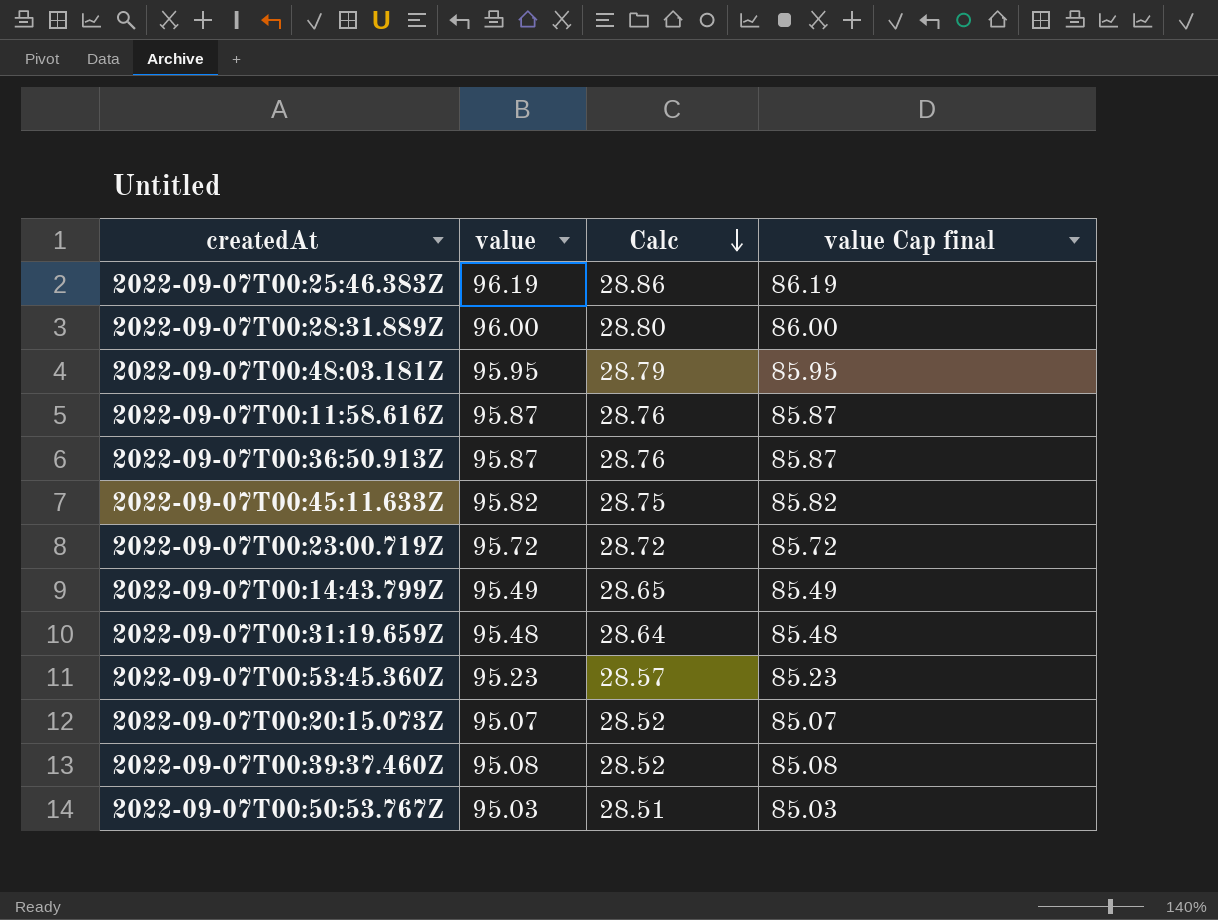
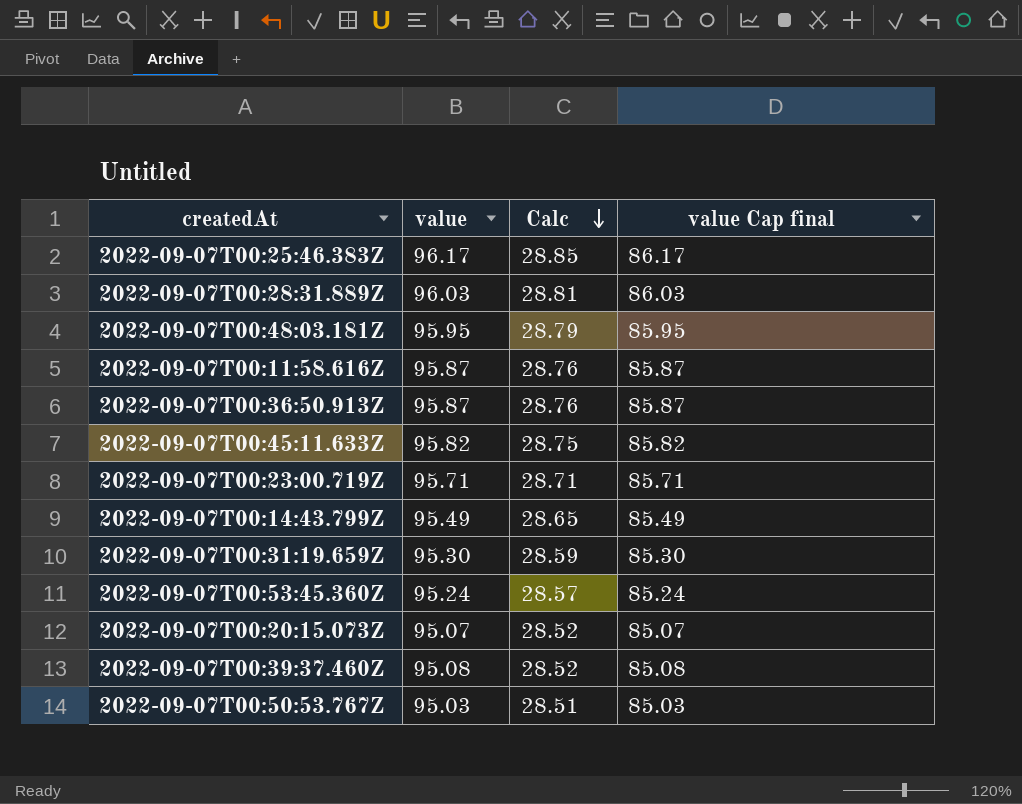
2022-09-07T00:25:46.383Z | value: 96.19 -> 96.17
2022-09-07T00:25:46.383Z | Calc: 28.86 -> 28.85
2022-09-07T00:25:46.383Z | value Cap final: 86.19 -> 86.17
2022-09-07T00:28:31.889Z | value: 96.00 -> 96.03
2022-09-07T00:28:31.889Z | Calc: 28.80 -> 28.81
2022-09-07T00:28:31.889Z | value Cap final: 86.00 -> 86.03
2022-09-07T00:23:00.719Z | value: 95.72 -> 95.71
2022-09-07T00:23:00.719Z | Calc: 28.72 -> 28.71
2022-09-07T00:23:00.719Z | value Cap final: 85.72 -> 85.71
2022-09-07T00:31:19.659Z | value: 95.48 -> 95.30
2022-09-07T00:31:19.659Z | Calc: 28.64 -> 28.59
2022-09-07T00:31:19.659Z | value Cap final: 85.48 -> 85.30
2022-09-07T00:53:45.360Z | value: 95.23 -> 95.24
2022-09-07T00:53:45.360Z | value Cap final: 85.23 -> 85.24

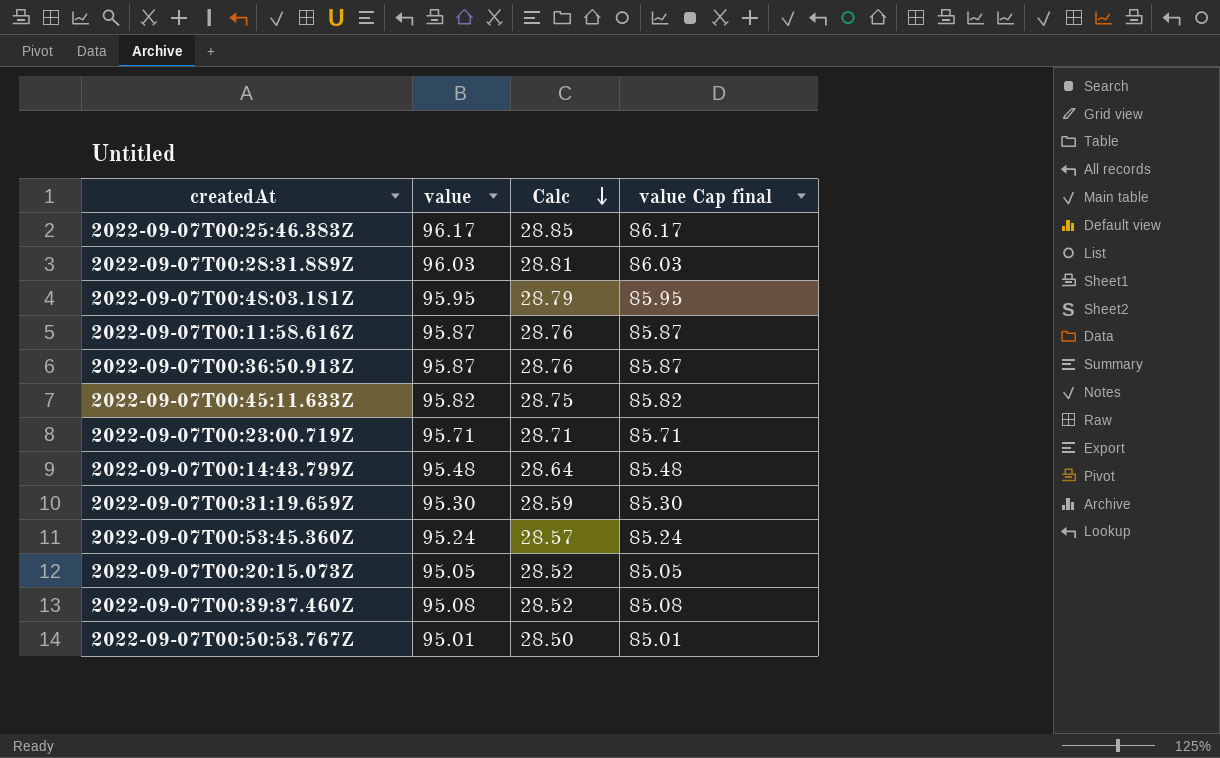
2022-09-07T00:14:43.799Z | value: 95.49 -> 95.48
2022-09-07T00:14:43.799Z | Calc: 28.65 -> 28.64
2022-09-07T00:14:43.799Z | value Cap final: 85.49 -> 85.48
2022-09-07T00:20:15.073Z | value: 95.07 -> 95.05
2022-09-07T00:20:15.073Z | value Cap final: 85.07 -> 85.05
2022-09-07T00:50:53.767Z | value: 95.03 -> 95.01
2022-09-07T00:50:53.767Z | Calc: 28.51 -> 28.50
2022-09-07T00:50:53.767Z | value Cap final: 85.03 -> 85.01

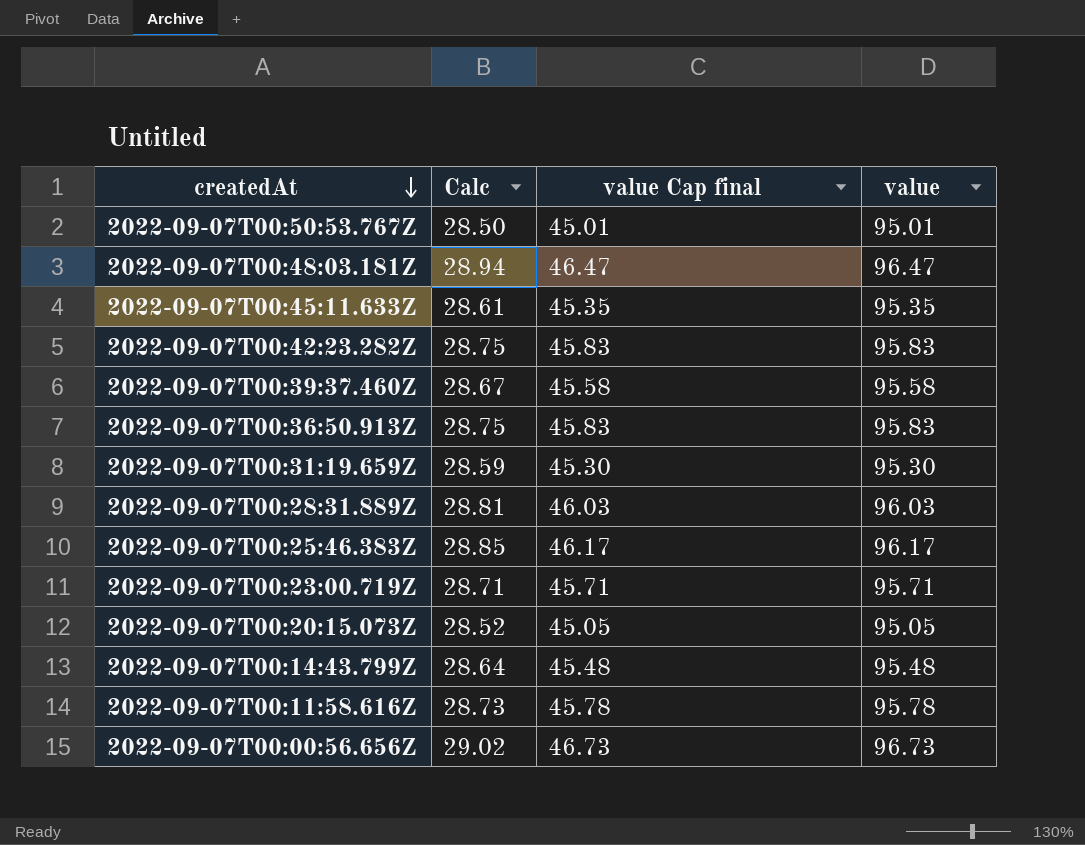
row order: Calc descending -> createdAt descending
column value Cap final | formula: [value] - 10 -> [value] - 50
column value | position: 2 -> 4
row 2022-09-07T00:53:45.360Z: 95.24 | 28.57 | 85.24 -> none
2022-09-07T00:48:03.181Z | Calc: 28.79 -> 28.94
2022-09-07T00:48:03.181Z | value: 95.95 -> 96.47
2022-09-07T00:45:11.633Z | Calc: 28.75 -> 28.61
2022-09-07T00:45:11.633Z | value: 95.82 -> 95.35
row 2022-09-07T00:42:23.282Z: none -> 28.75 | 45.83 | 95.83
2022-09-07T00:39:37.460Z | Calc: 28.52 -> 28.67
2022-09-07T00:39:37.460Z | value: 95.08 -> 95.58
2022-09-07T00:36:50.913Z | Calc: 28.76 -> 28.75
2022-09-07T00:36:50.913Z | value: 95.87 -> 95.83
2022-09-07T00:11:58.616Z | Calc: 28.76 -> 28.73
2022-09-07T00:11:58.616Z | value: 95.87 -> 95.78
row 2022-09-07T00:00:56.656Z: none -> 29.02 | 46.73 | 96.73

